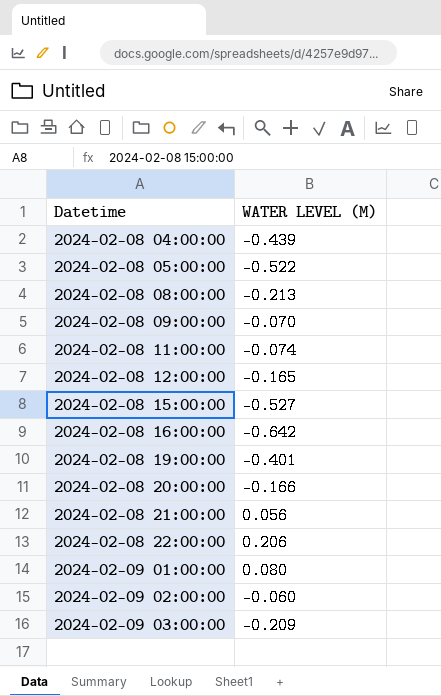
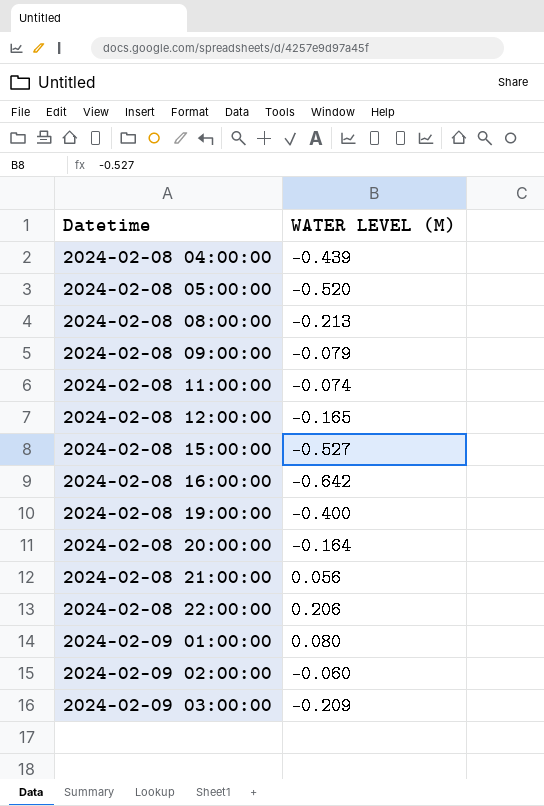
2024-02-08 05:00:00 | WATER LEVEL (M): -0.522 -> -0.520
2024-02-08 09:00:00 | WATER LEVEL (M): -0.070 -> -0.079
2024-02-08 19:00:00 | WATER LEVEL (M): -0.401 -> -0.400
2024-02-08 20:00:00 | WATER LEVEL (M): -0.166 -> -0.164

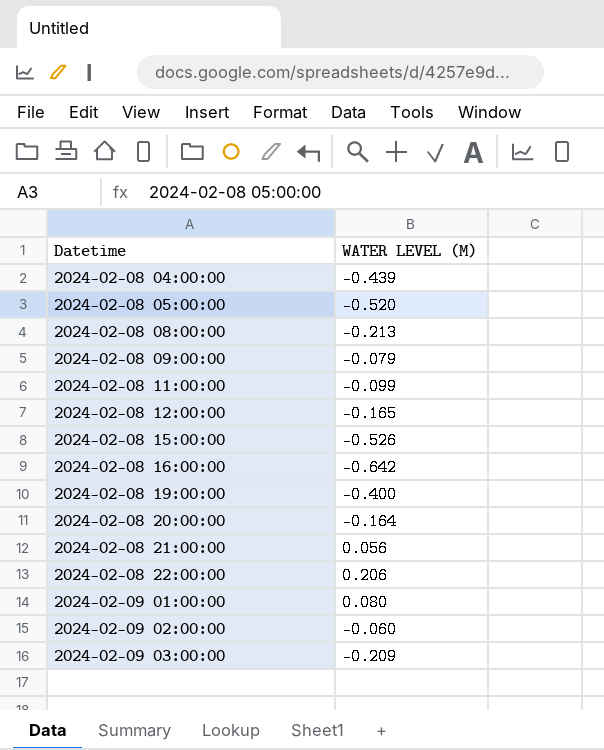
2024-02-08 11:00:00 | WATER LEVEL (M): -0.074 -> -0.099
2024-02-08 15:00:00 | WATER LEVEL (M): -0.527 -> -0.526

